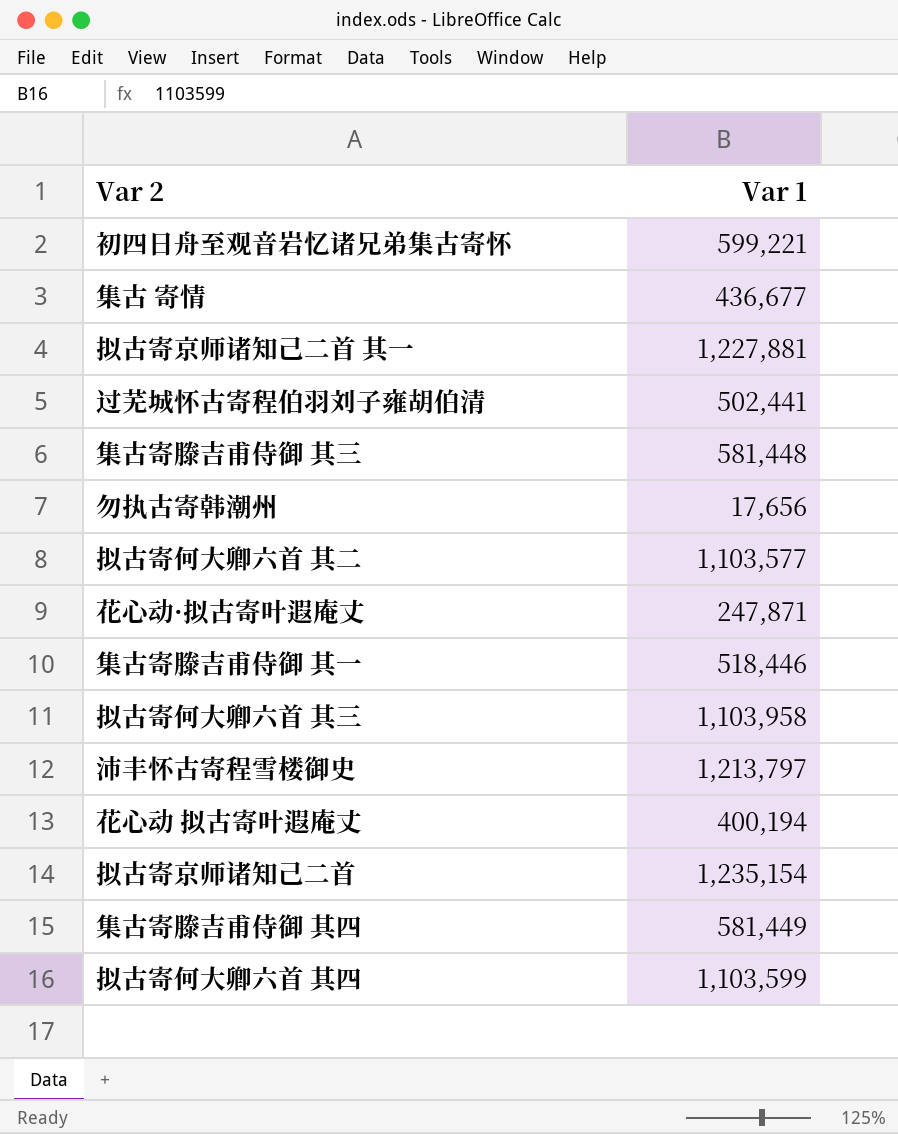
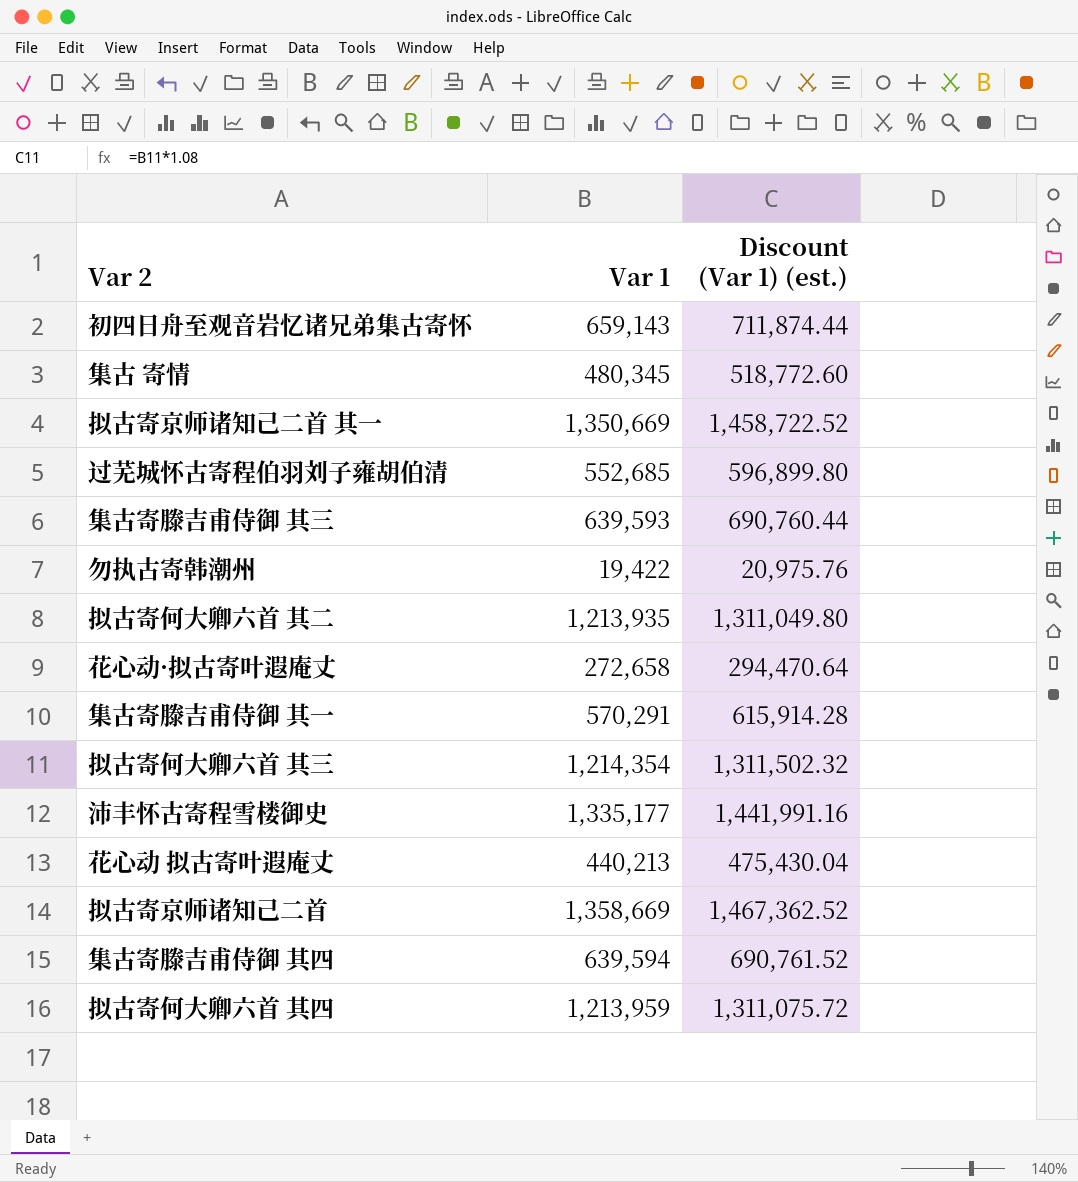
column Discount (Var 1) (est.) | formula: none -> [Var 1] * 1.08
初四日舟至观音岩忆诸兄弟集古寄怀 | Var 1: 599,221 -> 659,143
集古 寄情 | Var 1: 436,677 -> 480,345
拟古寄京师诸知己二首 其一 | Var 1: 1,227,881 -> 1,350,669
过芜城怀古寄程伯羽刘子雍胡伯清 | Var 1: 502,441 -> 552,685
集古寄滕吉甫侍御 其三 | Var 1: 581,448 -> 639,593
勿执古寄韩潮州 | Var 1: 17,656 -> 19,422
拟古寄何大卿六首 其二 | Var 1: 1,103,577 -> 1,213,935
花心动·拟古寄叶遐庵丈 | Var 1: 247,871 -> 272,658
集古寄滕吉甫侍御 其一 | Var 1: 518,446 -> 570,291
拟古寄何大卿六首 其三 | Var 1: 1,103,958 -> 1,214,354
沛丰怀古寄程雪楼御史 | Var 1: 1,213,797 -> 1,335,177
花心动 拟古寄叶遐庵丈 | Var 1: 400,194 -> 440,213
拟古寄京师诸知己二首 | Var 1: 1,235,154 -> 1,358,669
集古寄滕吉甫侍御 其四 | Var 1: 581,449 -> 639,594
拟古寄何大卿六首 其四 | Var 1: 1,103,599 -> 1,213,959

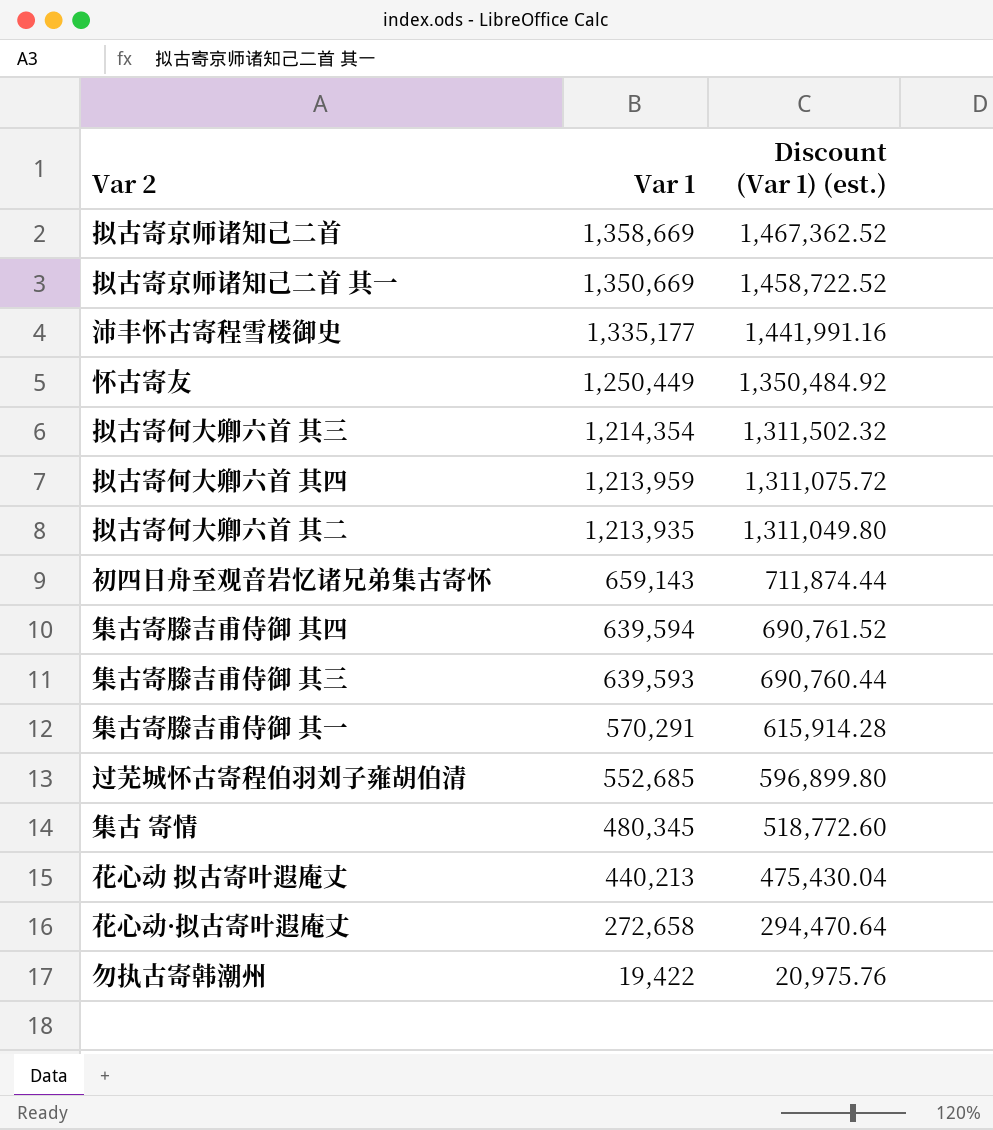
row order: none -> Var 1 descending
row 怀古寄友: none -> 1,250,449 | 1,350,484.92

